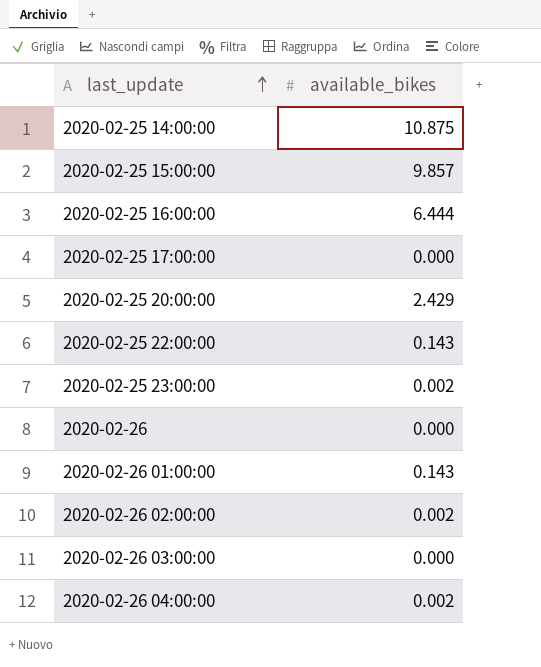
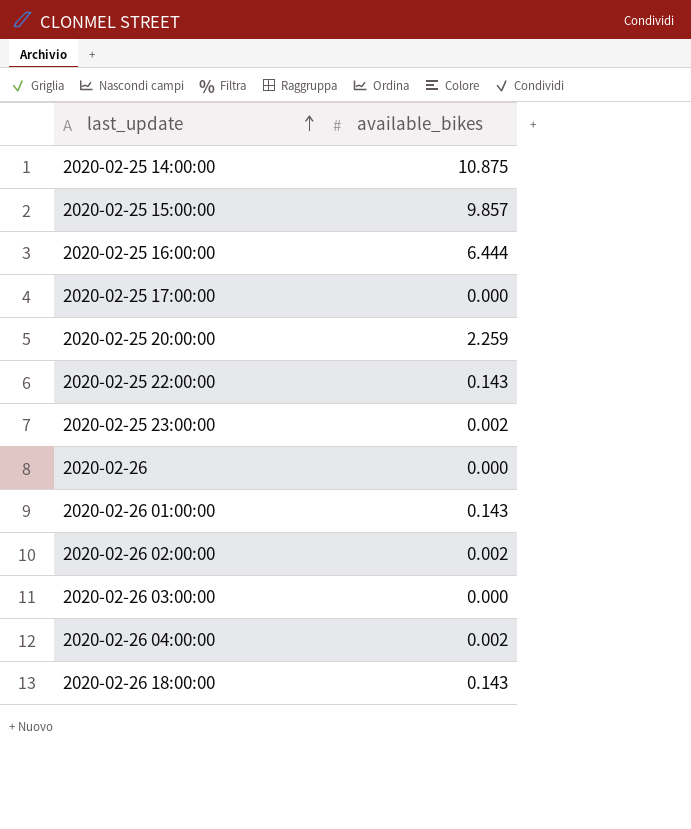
2020-02-25 20:00:00 | available_bikes: 2.429 -> 2.259
row 2020-02-26 18:00:00: none -> 0.143

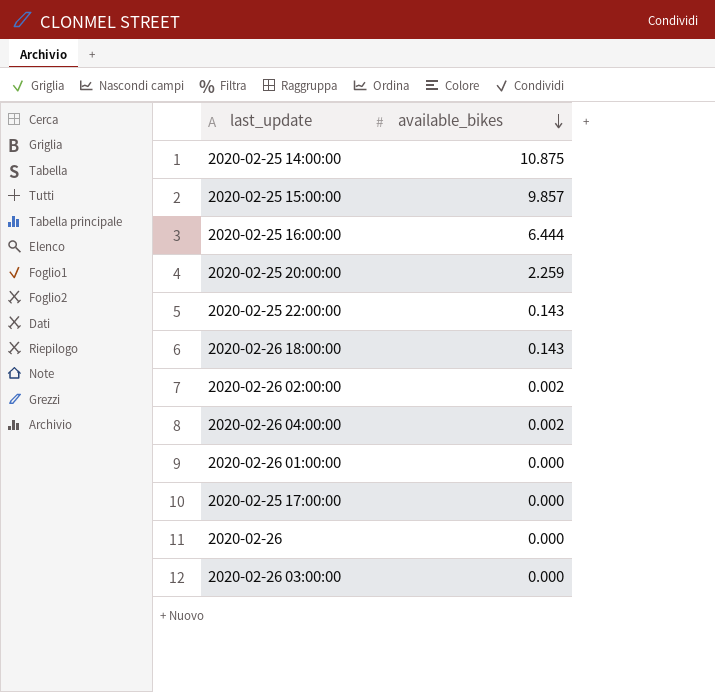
row order: last_update ascending -> available_bikes descending
row 2020-02-25 23:00:00: 0.002 -> none
2020-02-26 01:00:00 | available_bikes: 0.143 -> 0.000

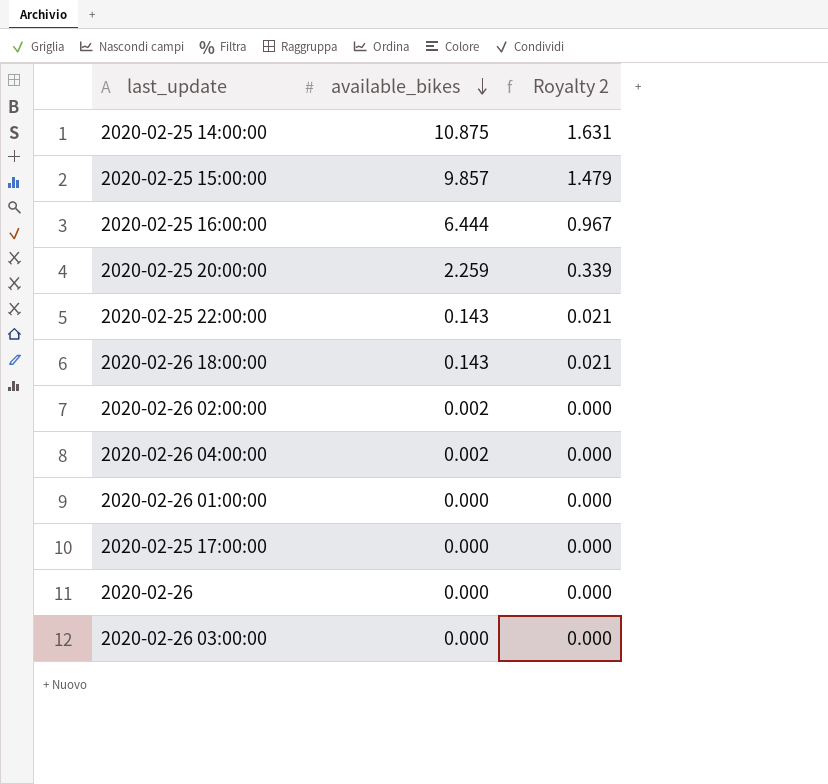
column Royalty 2 | formula: none -> [available_bikes] * 0.15

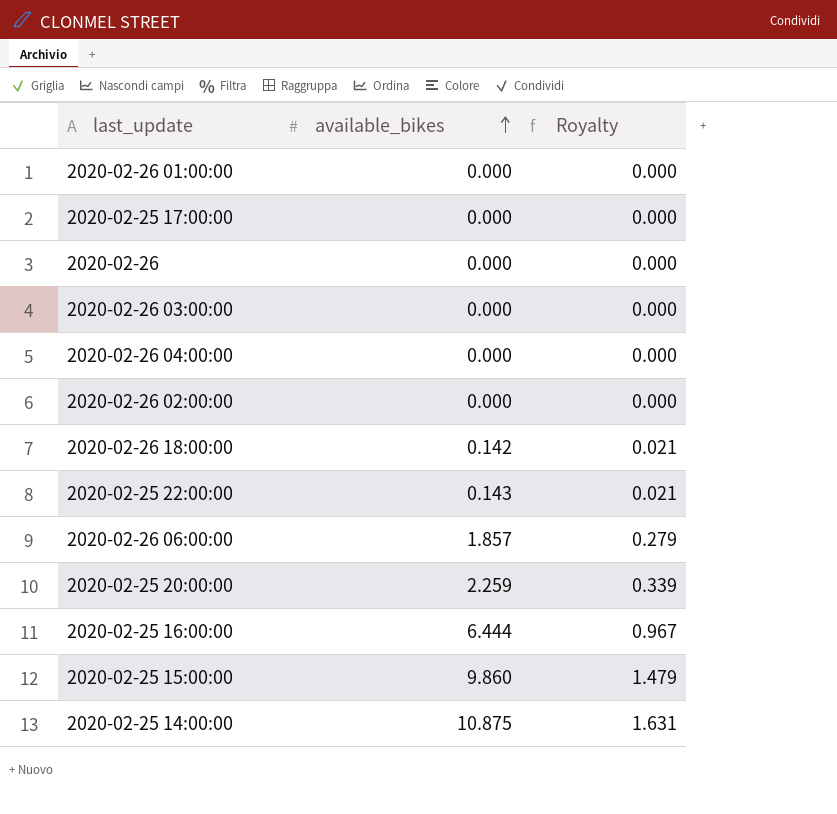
row order: available_bikes descending -> available_bikes ascending
column name: Royalty 2 -> Royalty
2020-02-26 04:00:00 | available_bikes: 0.002 -> 0.000
2020-02-26 02:00:00 | available_bikes: 0.002 -> 0.000
2020-02-26 18:00:00 | available_bikes: 0.143 -> 0.142
row 2020-02-26 06:00:00: none -> 1.857 | 0.279
2020-02-25 15:00:00 | available_bikes: 9.857 -> 9.860

